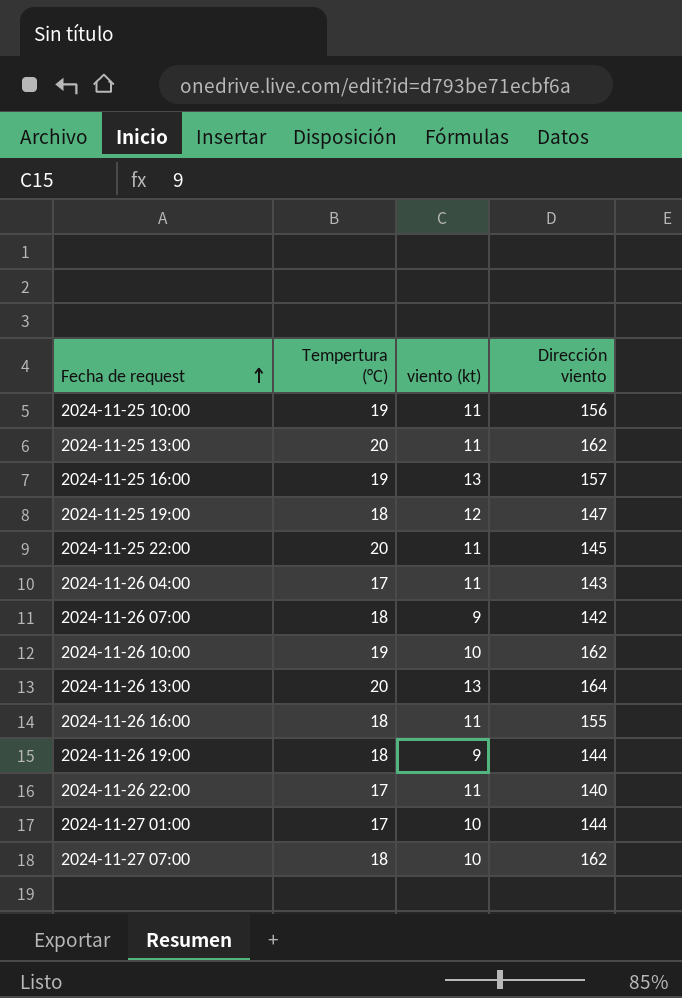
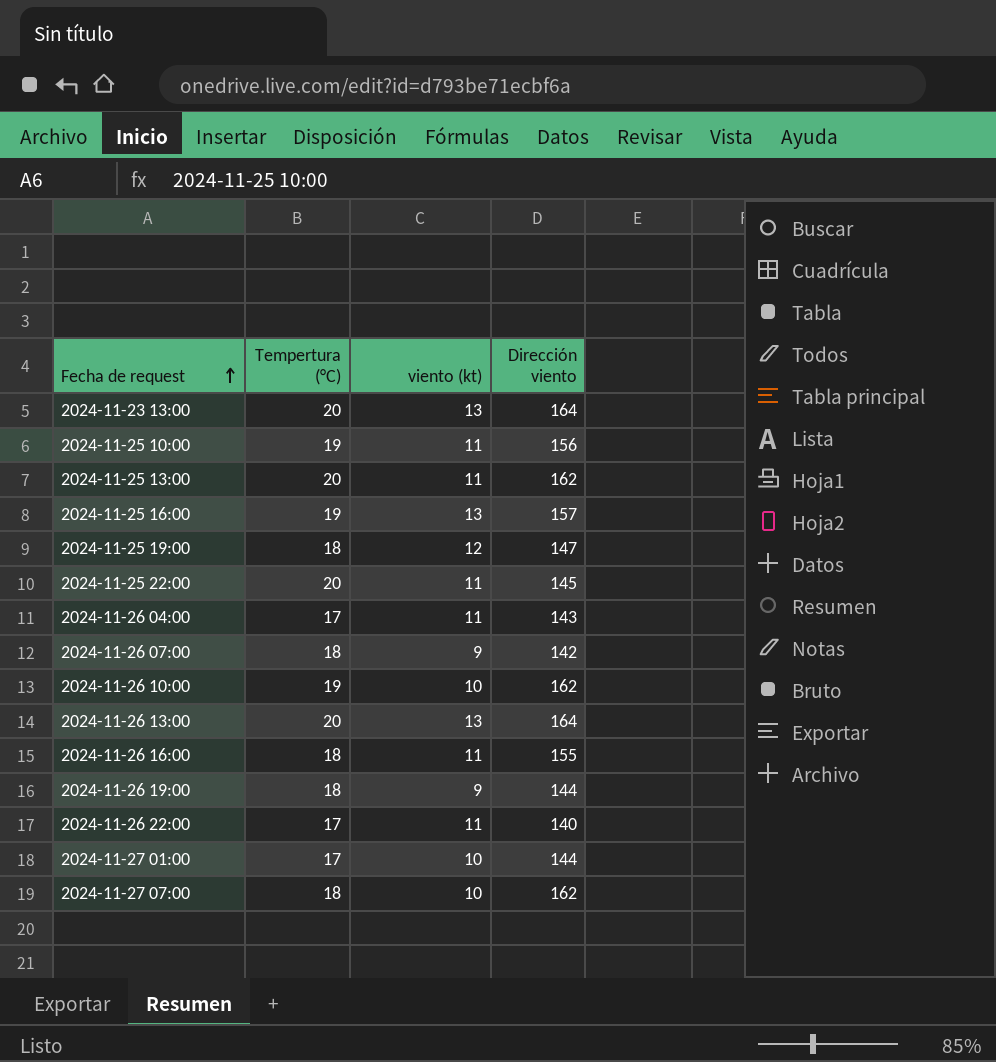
row 2024-11-23 13:00: none -> 20 | 13 | 164

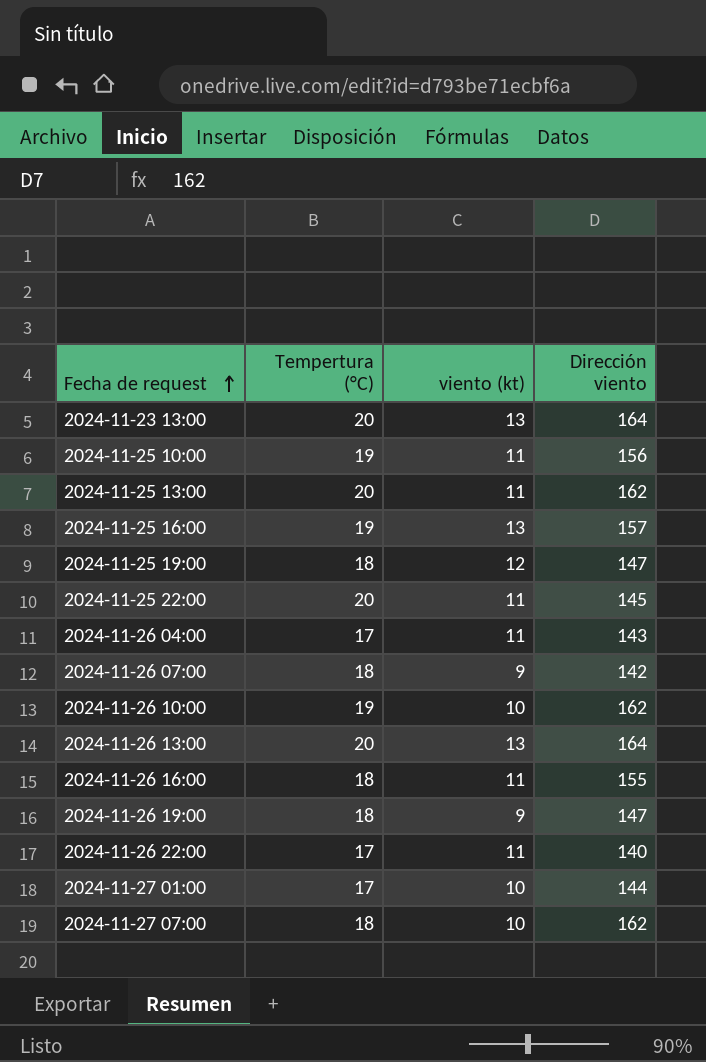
2024-11-26 19:00 | Dirección viento: 144 -> 147

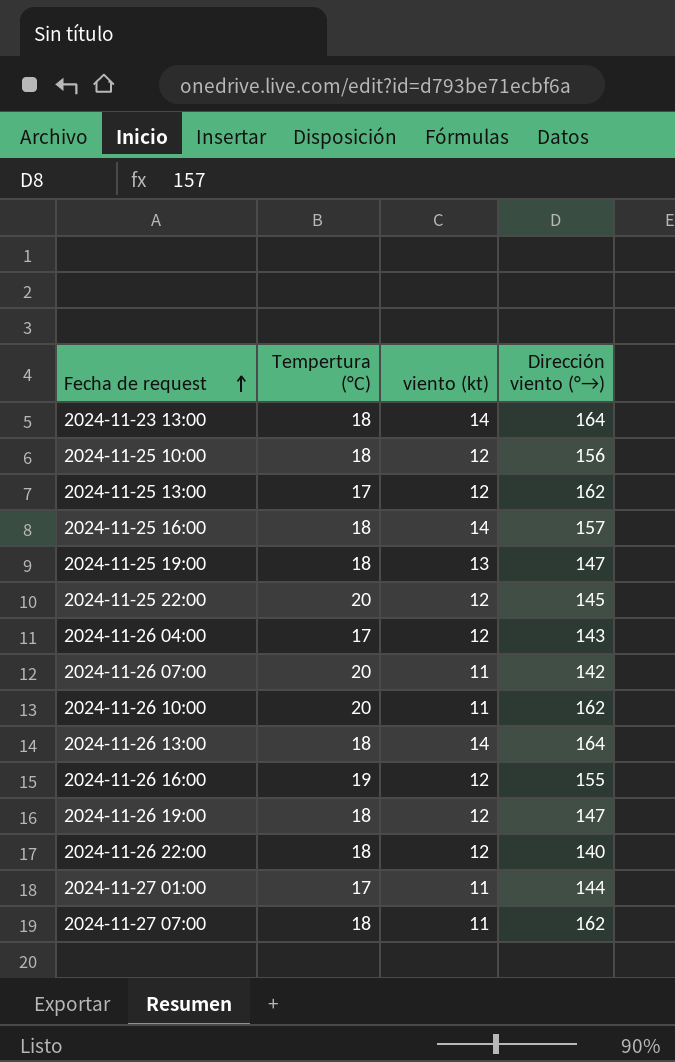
column name: Dirección viento -> Dirección viento (°→)
2024-11-23 13:00 | Tempertura (°C): 20 -> 18
2024-11-23 13:00 | viento (kt): 13 -> 14
2024-11-25 10:00 | Tempertura (°C): 19 -> 18
2024-11-25 10:00 | viento (kt): 11 -> 12
2024-11-25 13:00 | Tempertura (°C): 20 -> 17
2024-11-25 13:00 | viento (kt): 11 -> 12
2024-11-25 16:00 | Tempertura (°C): 19 -> 18
2024-11-25 16:00 | viento (kt): 13 -> 14
2024-11-25 19:00 | viento (kt): 12 -> 13
2024-11-25 22:00 | viento (kt): 11 -> 12
2024-11-26 04:00 | viento (kt): 11 -> 12
2024-11-26 07:00 | Tempertura (°C): 18 -> 20
2024-11-26 07:00 | viento (kt): 9 -> 11
2024-11-26 10:00 | Tempertura (°C): 19 -> 20
2024-11-26 10:00 | viento (kt): 10 -> 11
2024-11-26 13:00 | Tempertura (°C): 20 -> 18
2024-11-26 13:00 | viento (kt): 13 -> 14
2024-11-26 16:00 | Tempertura (°C): 18 -> 19
2024-11-26 16:00 | viento (kt): 11 -> 12
2024-11-26 19:00 | viento (kt): 9 -> 12
2024-11-26 22:00 | Tempertura (°C): 17 -> 18
2024-11-26 22:00 | viento (kt): 11 -> 12
2024-11-27 01:00 | viento (kt): 10 -> 11
2024-11-27 07:00 | viento (kt): 10 -> 11

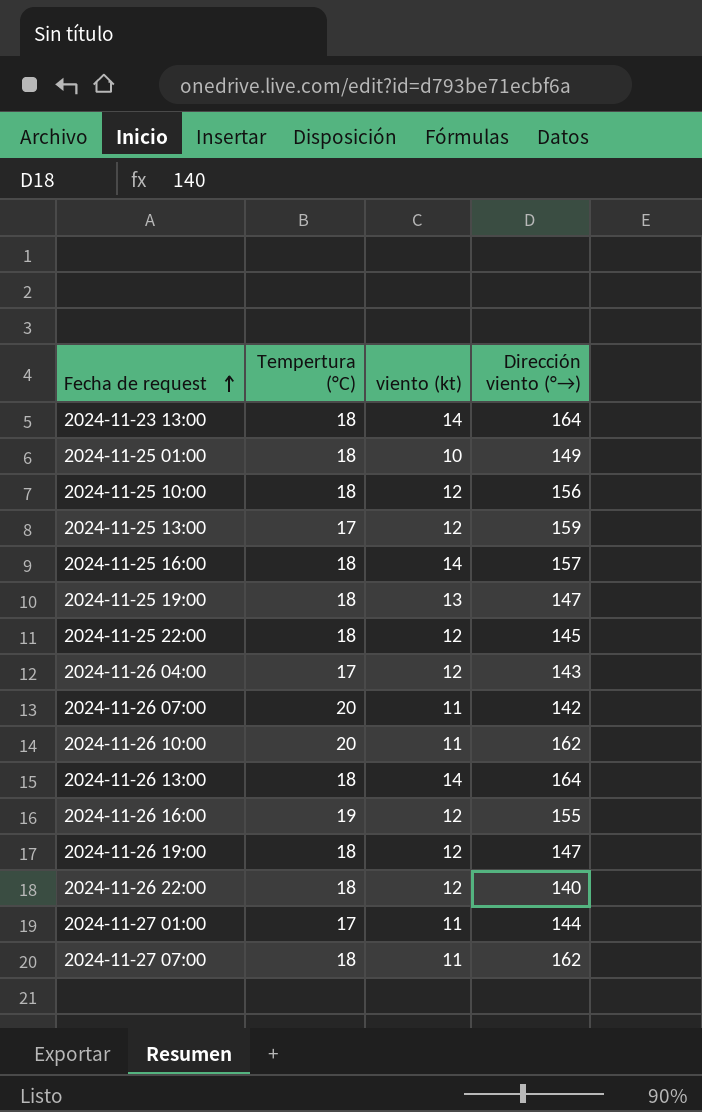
row 2024-11-25 01:00: none -> 18 | 10 | 149
2024-11-25 13:00 | Dirección viento (°→): 162 -> 159
2024-11-25 22:00 | Tempertura (°C): 20 -> 18

